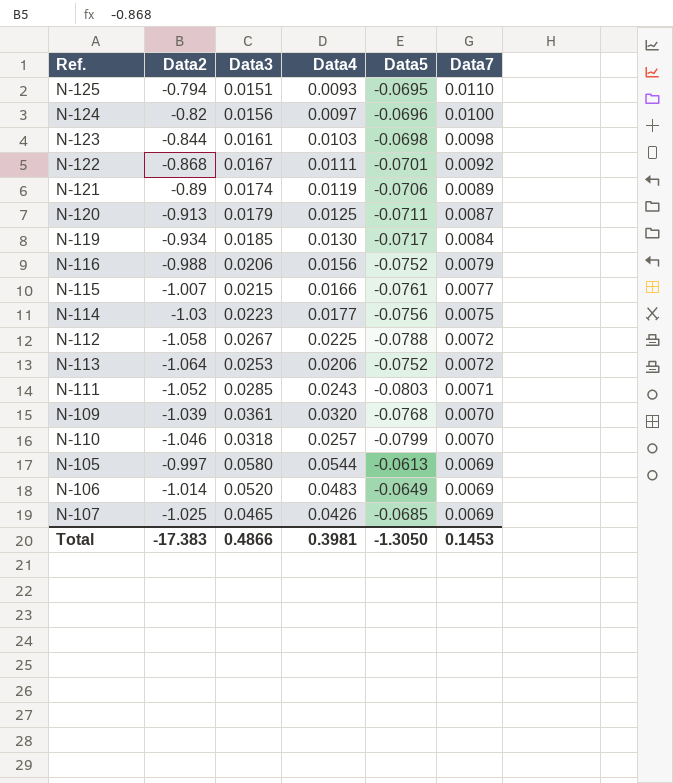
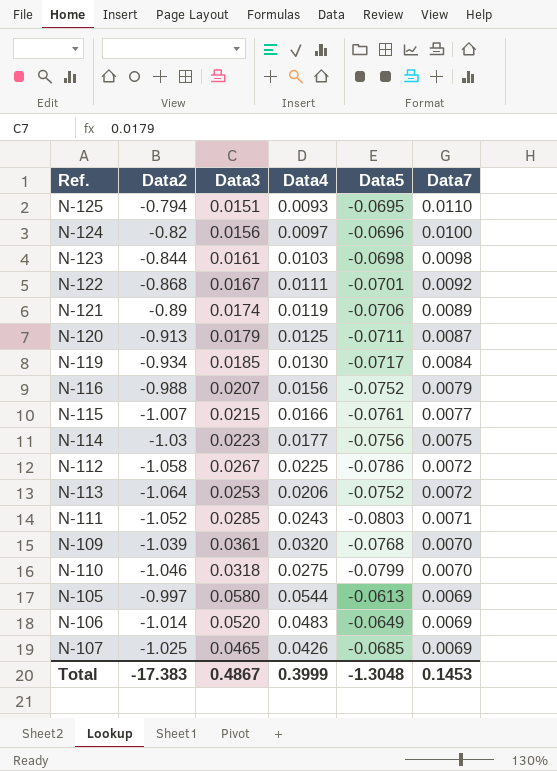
N-116 | Data3: 0.0206 -> 0.0207
N-112 | Data5: -0.0788 -> -0.0786
N-110 | Data4: 0.0257 -> 0.0275
Total | Data3: 0.4866 -> 0.4867
Total | Data4: 0.3981 -> 0.3999
Total | Data5: -1.3050 -> -1.3048

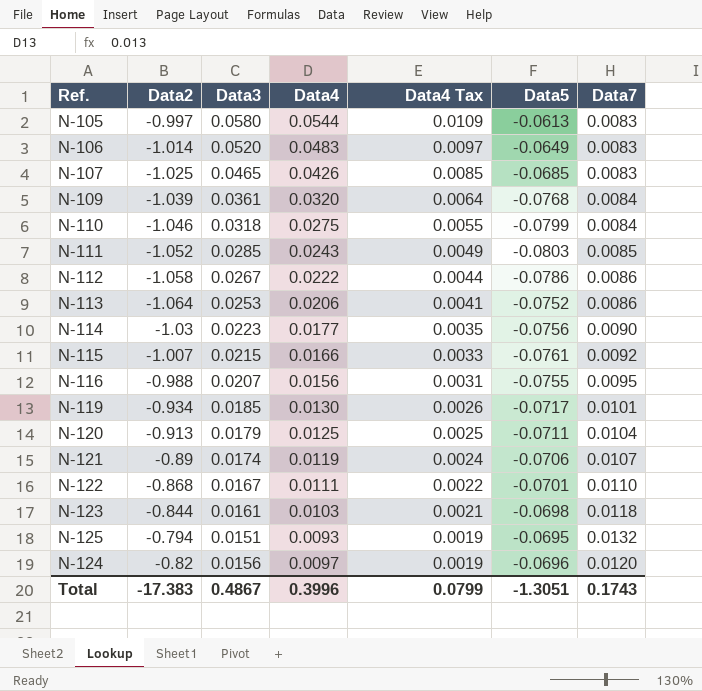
row order: Data7 descending -> Data4 Tax descending
column Data4 Tax | formula: none -> [Data4] * 0.2
N-105 | Data7: 0.0069 -> 0.0083
N-106 | Data7: 0.0069 -> 0.0083
N-107 | Data7: 0.0069 -> 0.0083
N-109 | Data7: 0.0070 -> 0.0084
N-110 | Data7: 0.0070 -> 0.0084
N-111 | Data7: 0.0071 -> 0.0085
N-112 | Data4: 0.0225 -> 0.0222
N-112 | Data7: 0.0072 -> 0.0086
N-113 | Data7: 0.0072 -> 0.0086
N-114 | Data7: 0.0075 -> 0.0090
N-115 | Data7: 0.0077 -> 0.0092
N-116 | Data5: -0.0752 -> -0.0755
N-116 | Data7: 0.0079 -> 0.0095
N-119 | Data7: 0.0084 -> 0.0101
N-120 | Data7: 0.0087 -> 0.0104
N-121 | Data7: 0.0089 -> 0.0107
N-122 | Data7: 0.0092 -> 0.0110
N-123 | Data7: 0.0098 -> 0.0118
N-125 | Data7: 0.0110 -> 0.0132
N-124 | Data7: 0.0100 -> 0.0120
Total | Data4: 0.3999 -> 0.3996
Total | Data5: -1.3048 -> -1.3051
Total | Data7: 0.1453 -> 0.1743

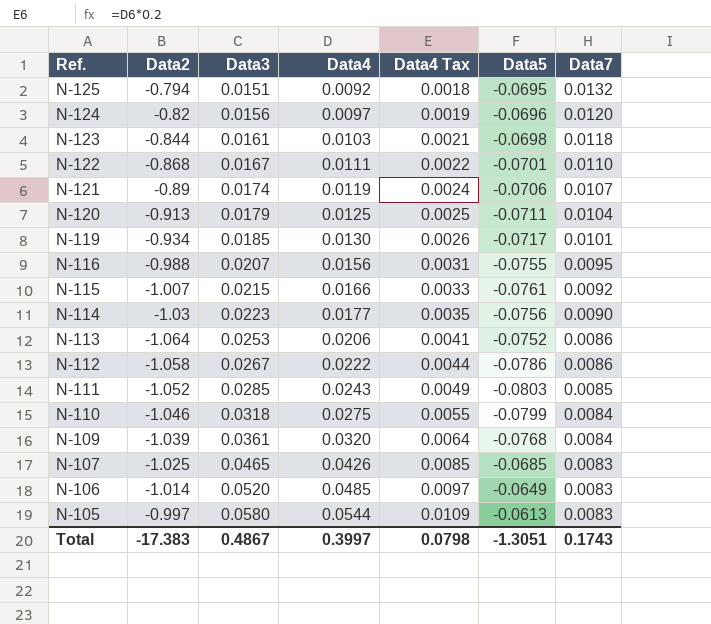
row order: Data4 Tax descending -> Ref. descending
N-125 | Data4: 0.0093 -> 0.0092
N-125 | Data4 Tax: 0.0019 -> 0.0018
N-106 | Data4: 0.0483 -> 0.0485
Total | Data4: 0.3996 -> 0.3997
Total | Data4 Tax: 0.0799 -> 0.0798

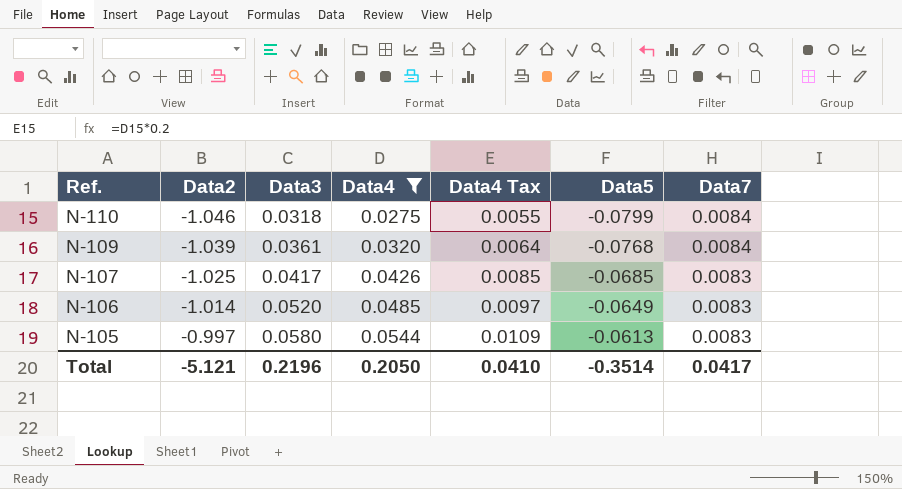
filter: none -> Data4 >= 0.0275
N-107 | Data3: 0.0465 -> 0.0417
Total | Data2: -17.383 -> -5.121
Total | Data3: 0.4867 -> 0.2196
Total | Data4: 0.3997 -> 0.2050
Total | Data4 Tax: 0.0798 -> 0.0410
Total | Data5: -1.3051 -> -0.3514
Total | Data7: 0.1743 -> 0.0417

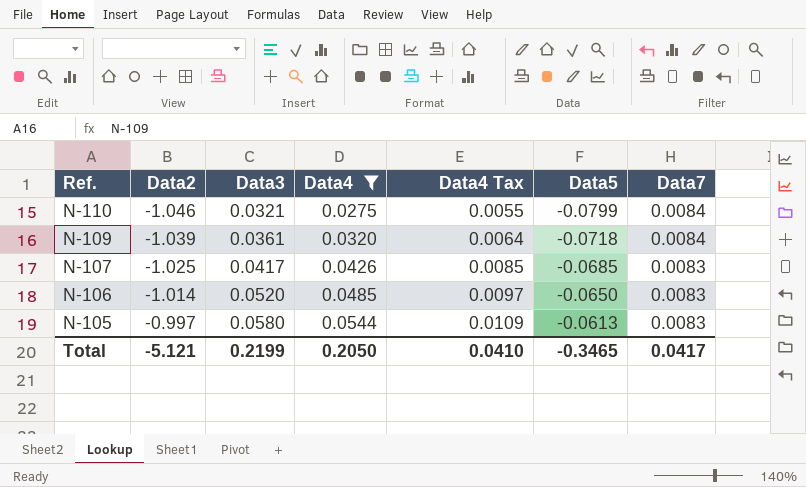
N-110 | Data3: 0.0318 -> 0.0321
N-109 | Data5: -0.0768 -> -0.0718
N-106 | Data5: -0.0649 -> -0.0650
Total | Data3: 0.2196 -> 0.2199
Total | Data5: -0.3514 -> -0.3465

